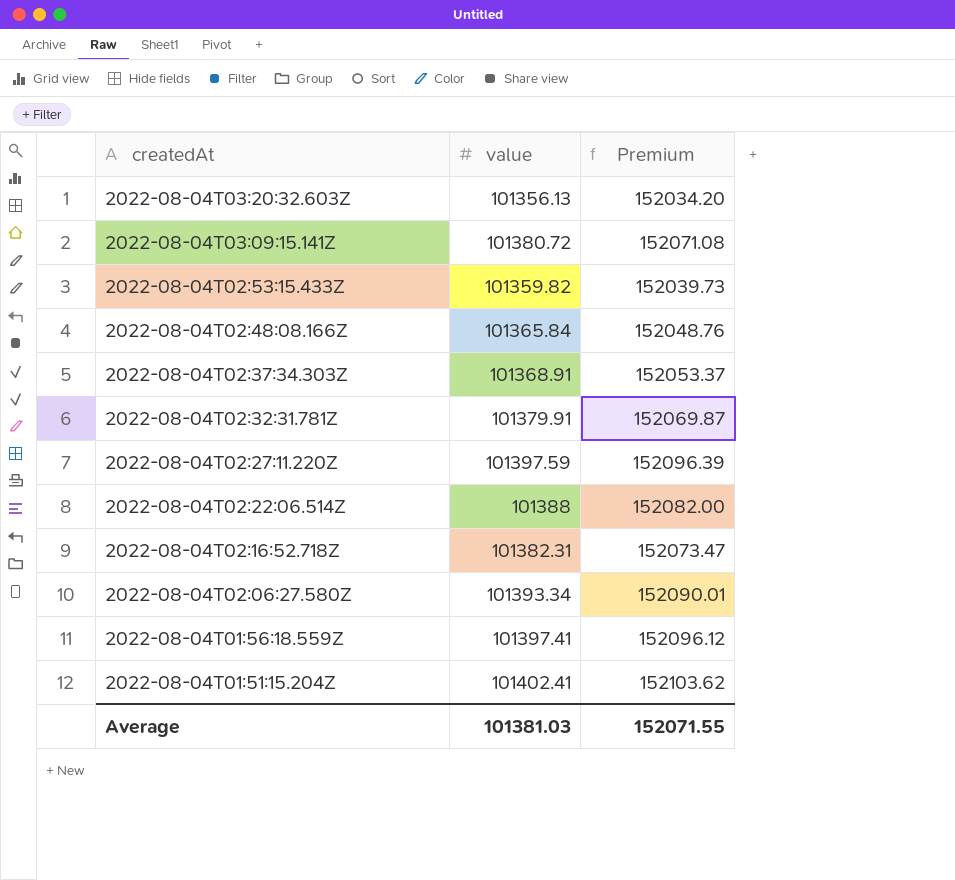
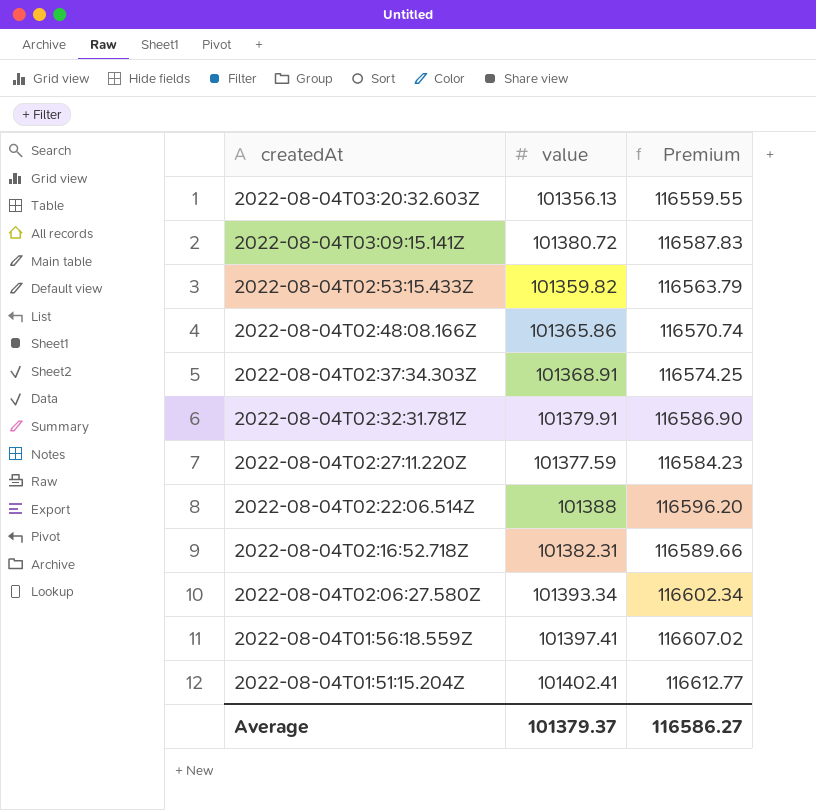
column Premium | formula: [value] * 1.5 -> [value] * 1.15
2022-08-04T02:48:08.166Z | value: 101365.84 -> 101365.86
2022-08-04T02:27:11.220Z | value: 101397.59 -> 101377.59
Average | value: 101381.03 -> 101379.37
Average | Premium: 152071.55 -> 116586.27

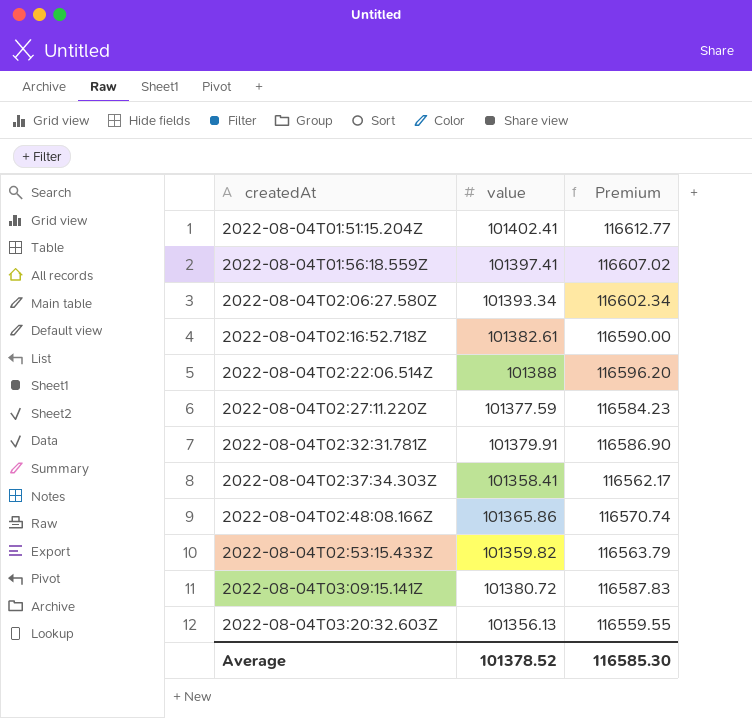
row order: createdAt descending -> createdAt ascending
2022-08-04T02:16:52.718Z | value: 101382.31 -> 101382.61
2022-08-04T02:16:52.718Z | Premium: 116589.66 -> 116590.00
2022-08-04T02:37:34.303Z | value: 101368.91 -> 101358.41
2022-08-04T02:37:34.303Z | Premium: 116574.25 -> 116562.17
Average | value: 101379.37 -> 101378.52
Average | Premium: 116586.27 -> 116585.30

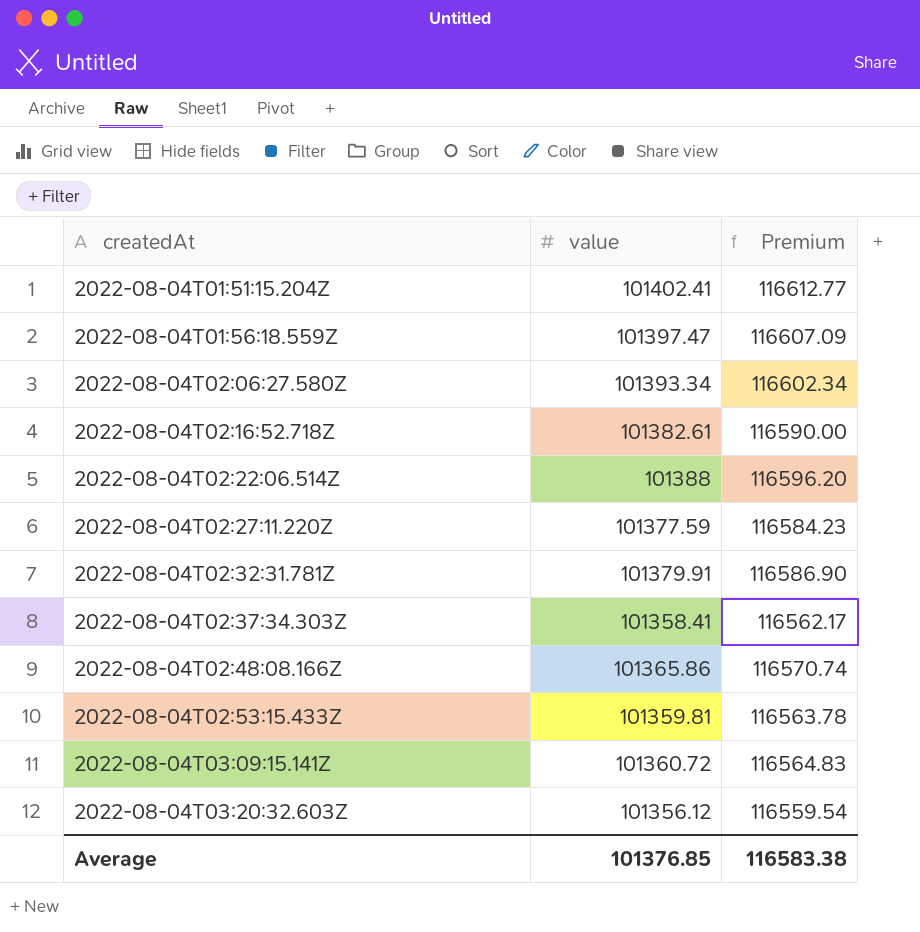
2022-08-04T01:56:18.559Z | value: 101397.41 -> 101397.47
2022-08-04T01:56:18.559Z | Premium: 116607.02 -> 116607.09
2022-08-04T02:53:15.433Z | value: 101359.82 -> 101359.81
2022-08-04T02:53:15.433Z | Premium: 116563.79 -> 116563.78
2022-08-04T03:09:15.141Z | value: 101380.72 -> 101360.72
2022-08-04T03:09:15.141Z | Premium: 116587.83 -> 116564.83
2022-08-04T03:20:32.603Z | value: 101356.13 -> 101356.12
2022-08-04T03:20:32.603Z | Premium: 116559.55 -> 116559.54
Average | value: 101378.52 -> 101376.85
Average | Premium: 116585.30 -> 116583.38

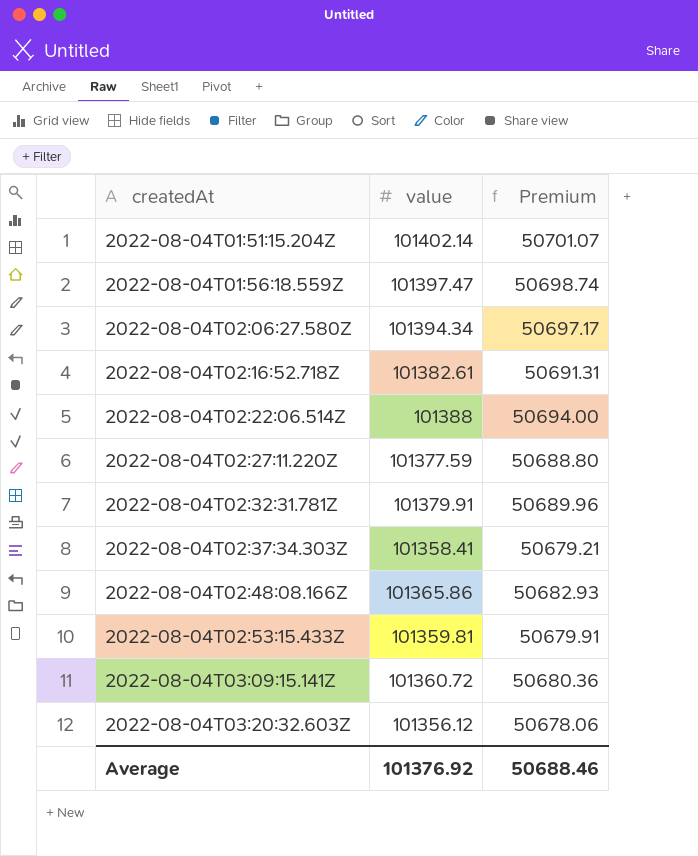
column Premium | formula: [value] * 1.15 -> [value] * 0.5
2022-08-04T01:51:15.204Z | value: 101402.41 -> 101402.14
2022-08-04T02:06:27.580Z | value: 101393.34 -> 101394.34
Average | value: 101376.85 -> 101376.92
Average | Premium: 116583.38 -> 50688.46

